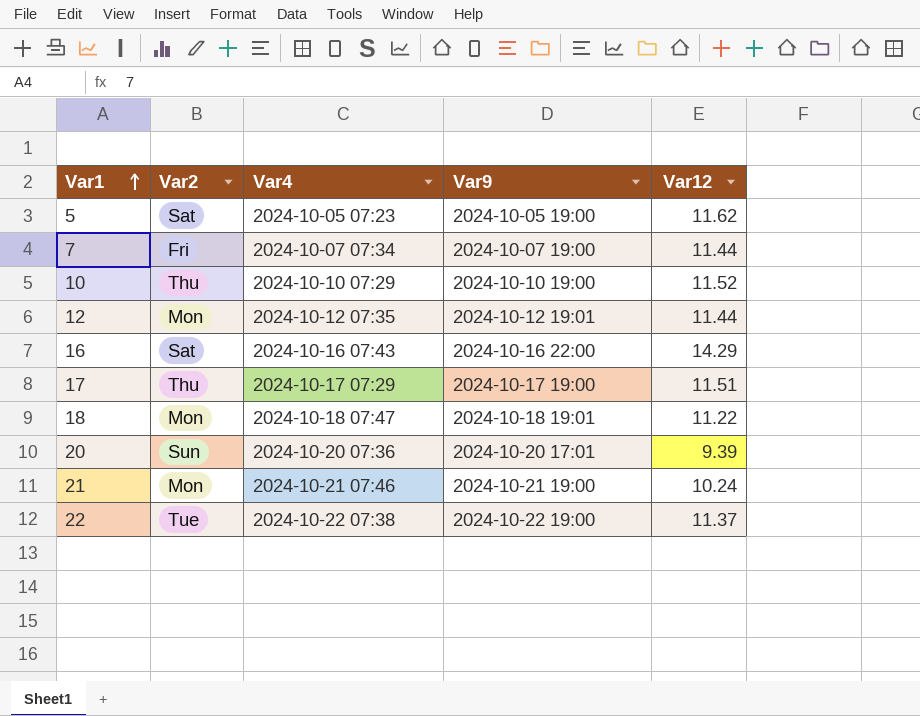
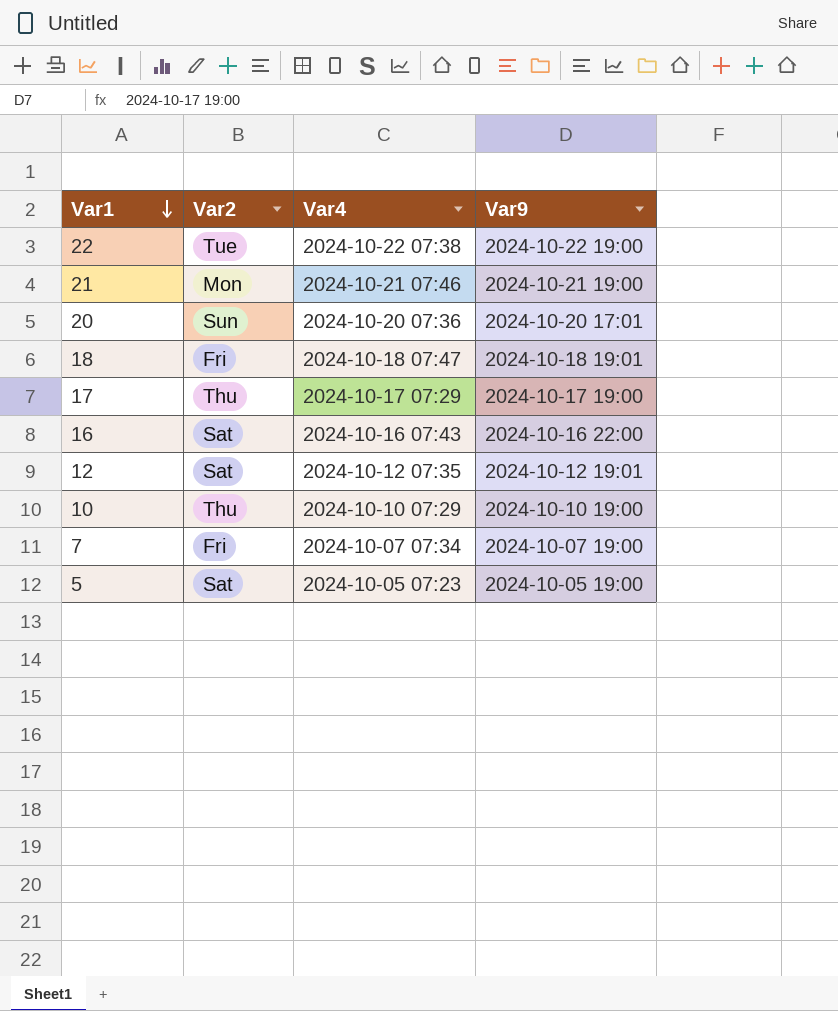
row order: Var1 ascending -> Var1 descending
column Var12 | position: 5 -> none
18 | Var2: Mon -> Fri
12 | Var2: Mon -> Sat

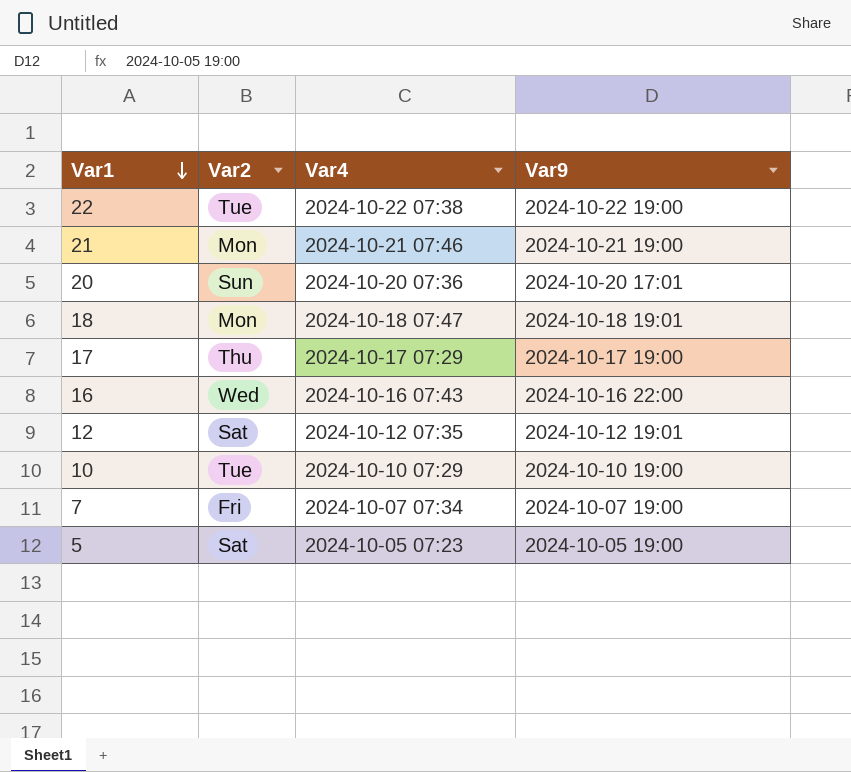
18 | Var2: Fri -> Mon
16 | Var2: Sat -> Wed
10 | Var2: Thu -> Tue

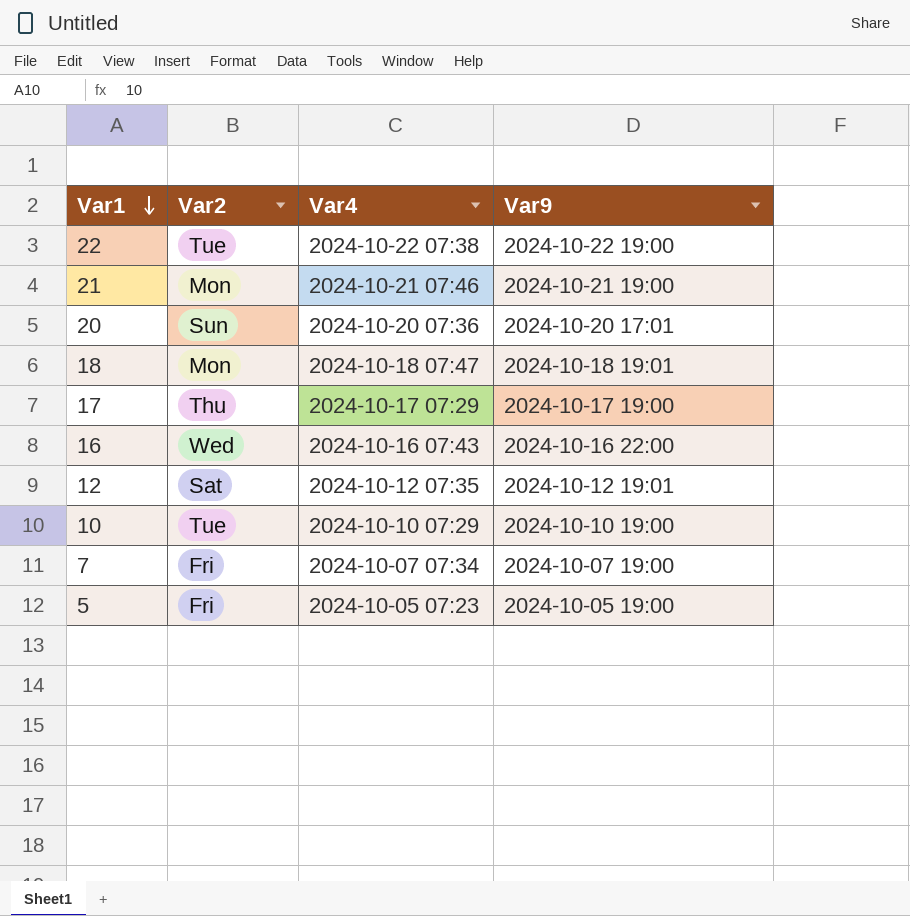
5 | Var2: Sat -> Fri

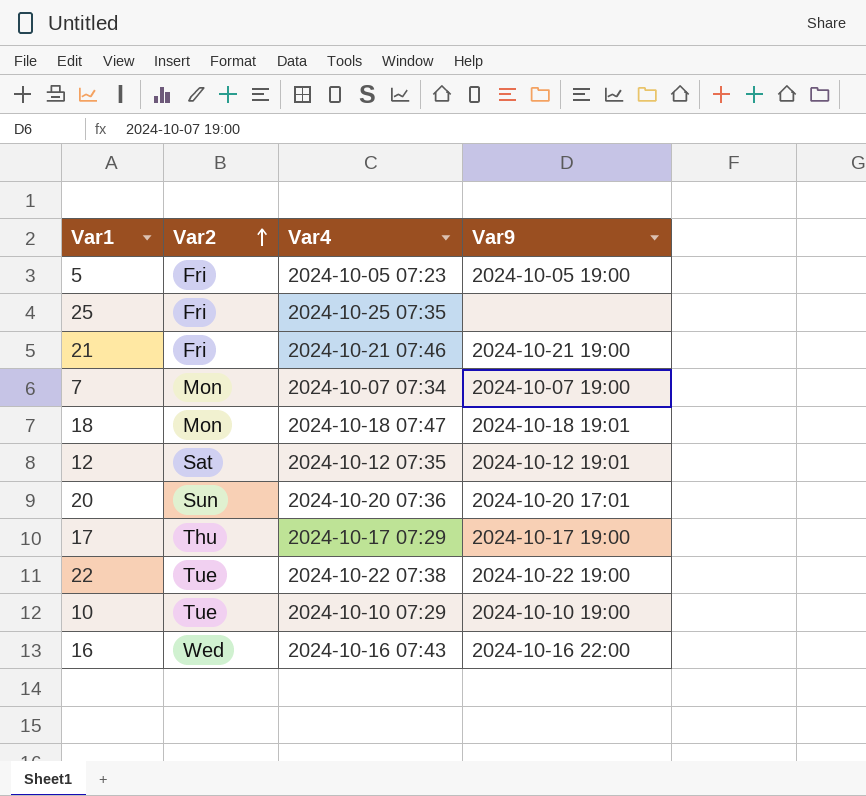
row order: Var1 descending -> Var2 ascending
row 25: none -> Fri | 2024-10-25 07:35 | none
21 | Var2: Mon -> Fri
7 | Var2: Fri -> Mon

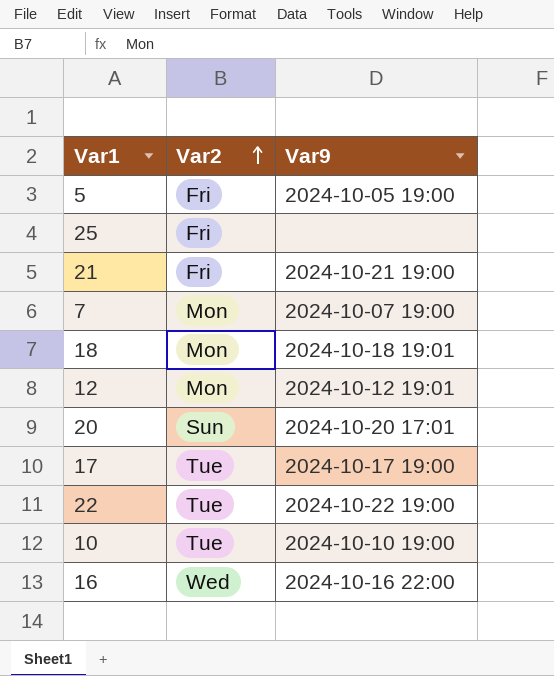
column Var4 | position: 3 -> none
12 | Var2: Sat -> Mon
17 | Var2: Thu -> Tue

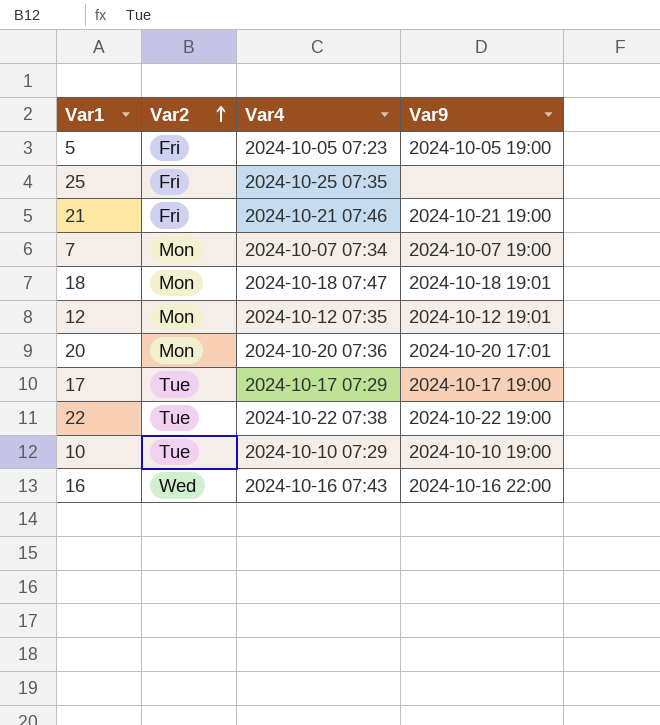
column Var4 | position: none -> 3
20 | Var2: Sun -> Mon

